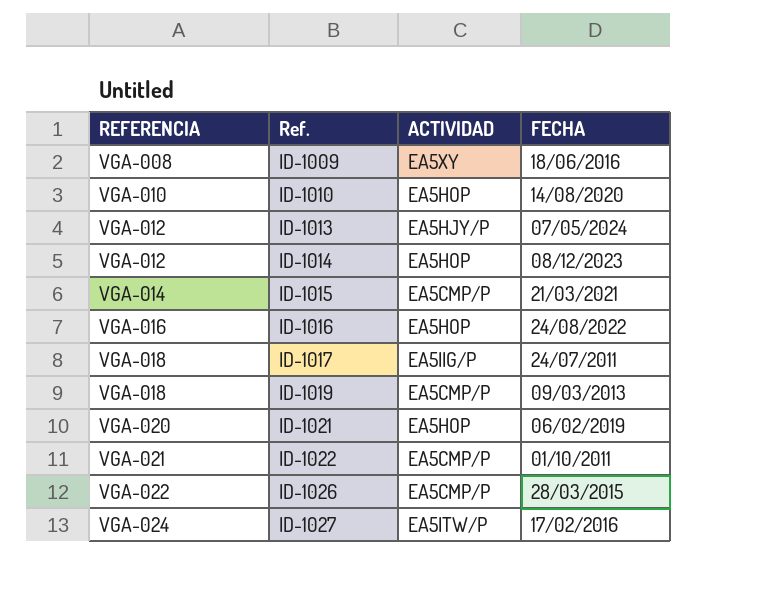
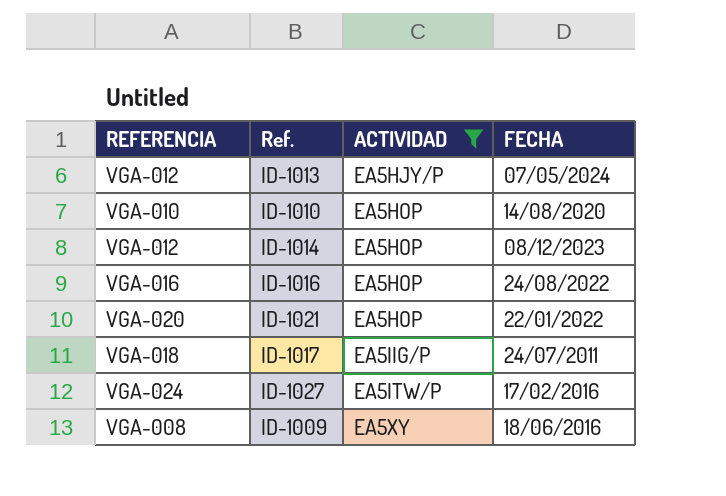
filter: none -> ACTIVIDAD != EA5CMP/P
row order: REFERENCIA ascending -> ACTIVIDAD ascending
ID-1021 | FECHA: 06/02/2019 -> 22/01/2022

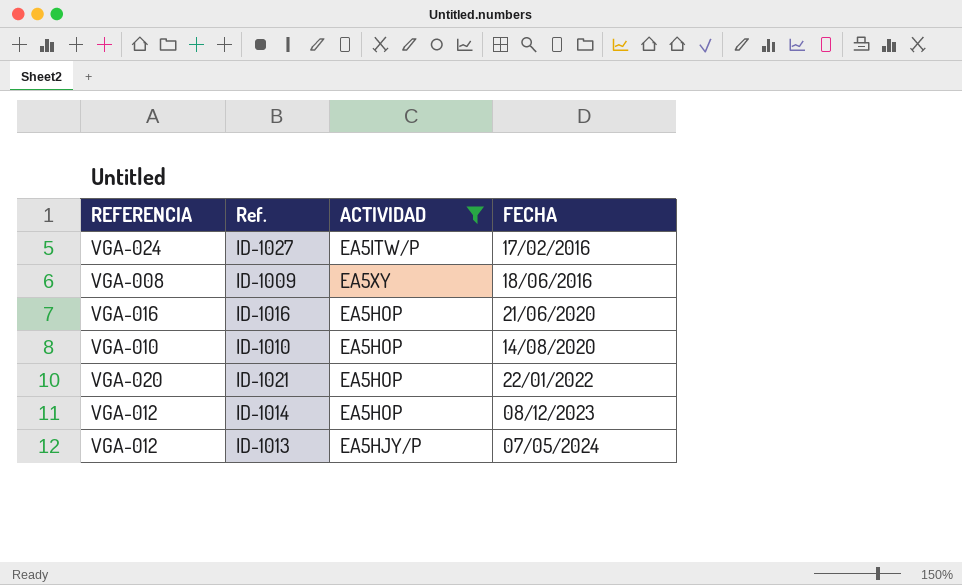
row order: ACTIVIDAD ascending -> FECHA ascending
row ID-1017: VGA-018 | EA5IIG/P | 24/07/2011 -> none
ID-1016 | FECHA: 24/08/2022 -> 21/06/2020

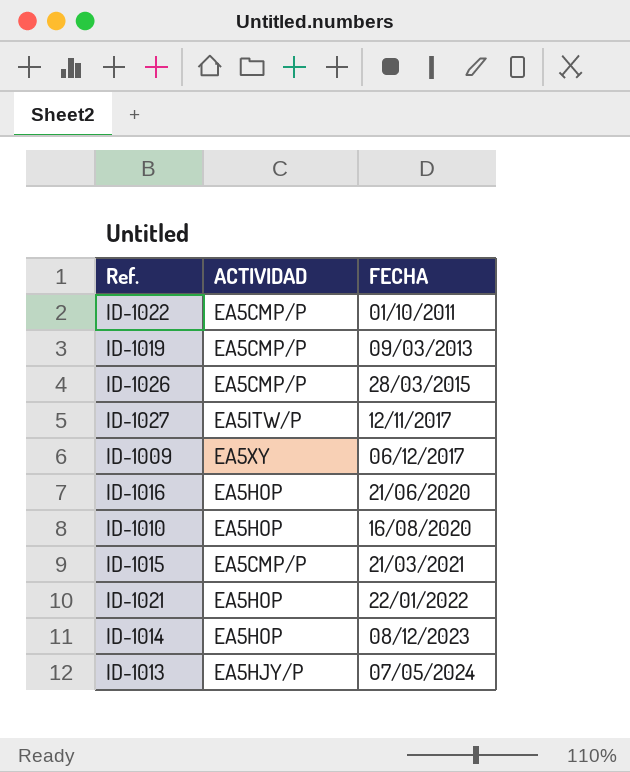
filter: ACTIVIDAD != EA5CMP/P -> none
column REFERENCIA | position: 1 -> none
ID-1027 | FECHA: 17/02/2016 -> 12/11/2017
ID-1009 | FECHA: 18/06/2016 -> 06/12/2017
ID-1010 | FECHA: 14/08/2020 -> 16/08/2020

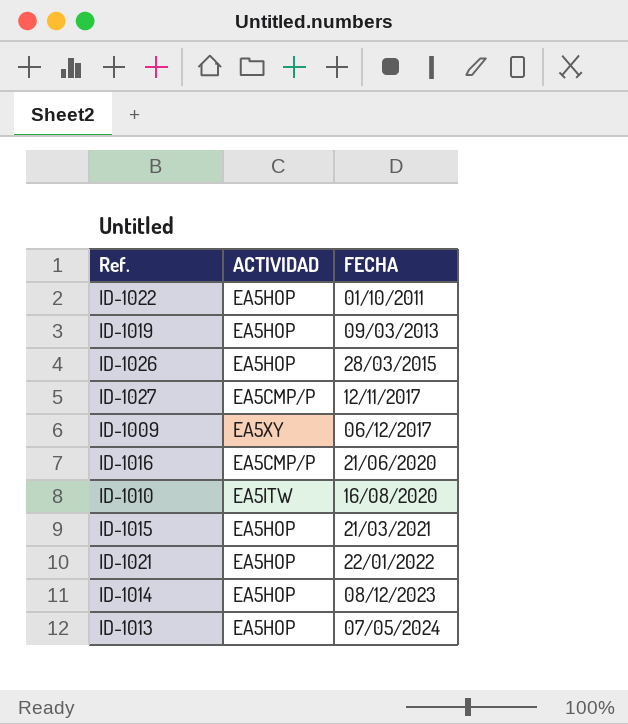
ID-1022 | ACTIVIDAD: EA5CMP/P -> EA5HOP
ID-1019 | ACTIVIDAD: EA5CMP/P -> EA5HOP
ID-1026 | ACTIVIDAD: EA5CMP/P -> EA5HOP
ID-1027 | ACTIVIDAD: EA5ITW/P -> EA5CMP/P
ID-1016 | ACTIVIDAD: EA5HOP -> EA5CMP/P
ID-1010 | ACTIVIDAD: EA5HOP -> EA5ITW
ID-1015 | ACTIVIDAD: EA5CMP/P -> EA5HOP
ID-1013 | ACTIVIDAD: EA5HJY/P -> EA5HOP

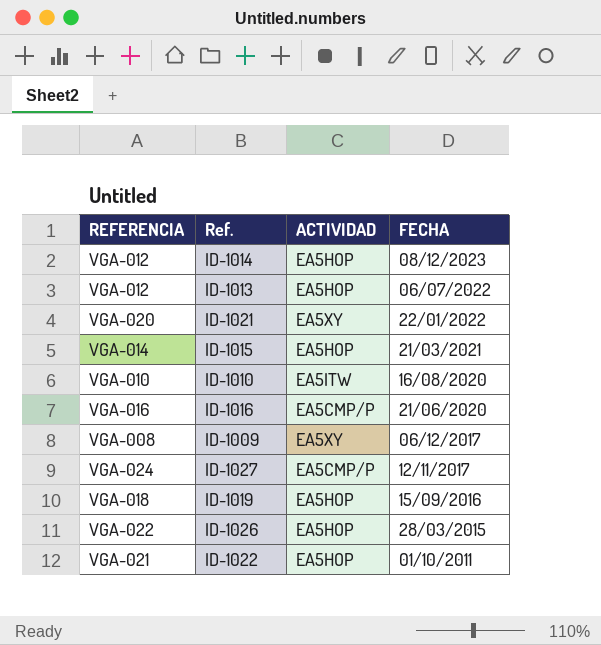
row order: FECHA ascending -> FECHA descending
column REFERENCIA | position: none -> 1
ID-1013 | FECHA: 07/05/2024 -> 06/07/2022
ID-1021 | ACTIVIDAD: EA5HOP -> EA5XY
ID-1019 | FECHA: 09/03/2013 -> 15/09/2016

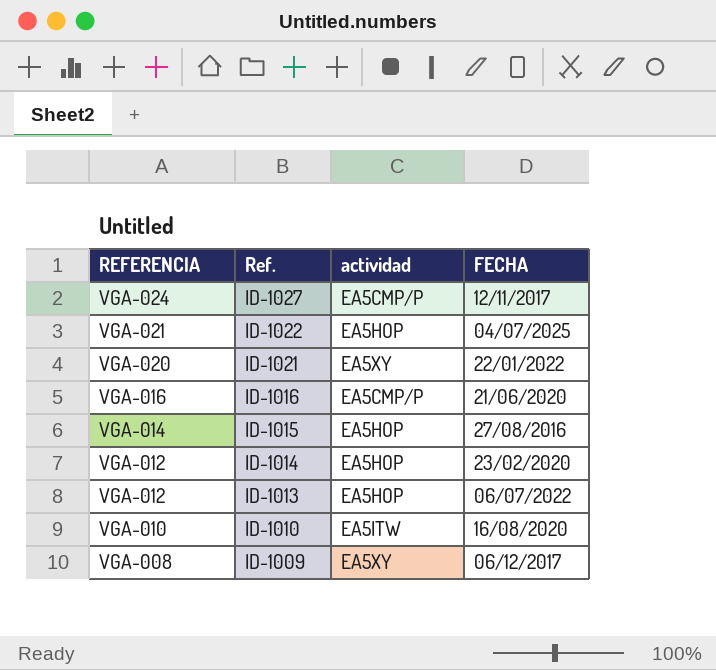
row order: FECHA descending -> REFERENCIA descending
column name: ACTIVIDAD -> actividad
row ID-1019: VGA-018 | EA5HOP | 15/09/2016 -> none
row ID-1026: VGA-022 | EA5HOP | 28/03/2015 -> none
ID-1022 | FECHA: 01/10/2011 -> 04/07/2025
ID-1015 | FECHA: 21/03/2021 -> 27/08/2016
ID-1014 | FECHA: 08/12/2023 -> 23/02/2020

